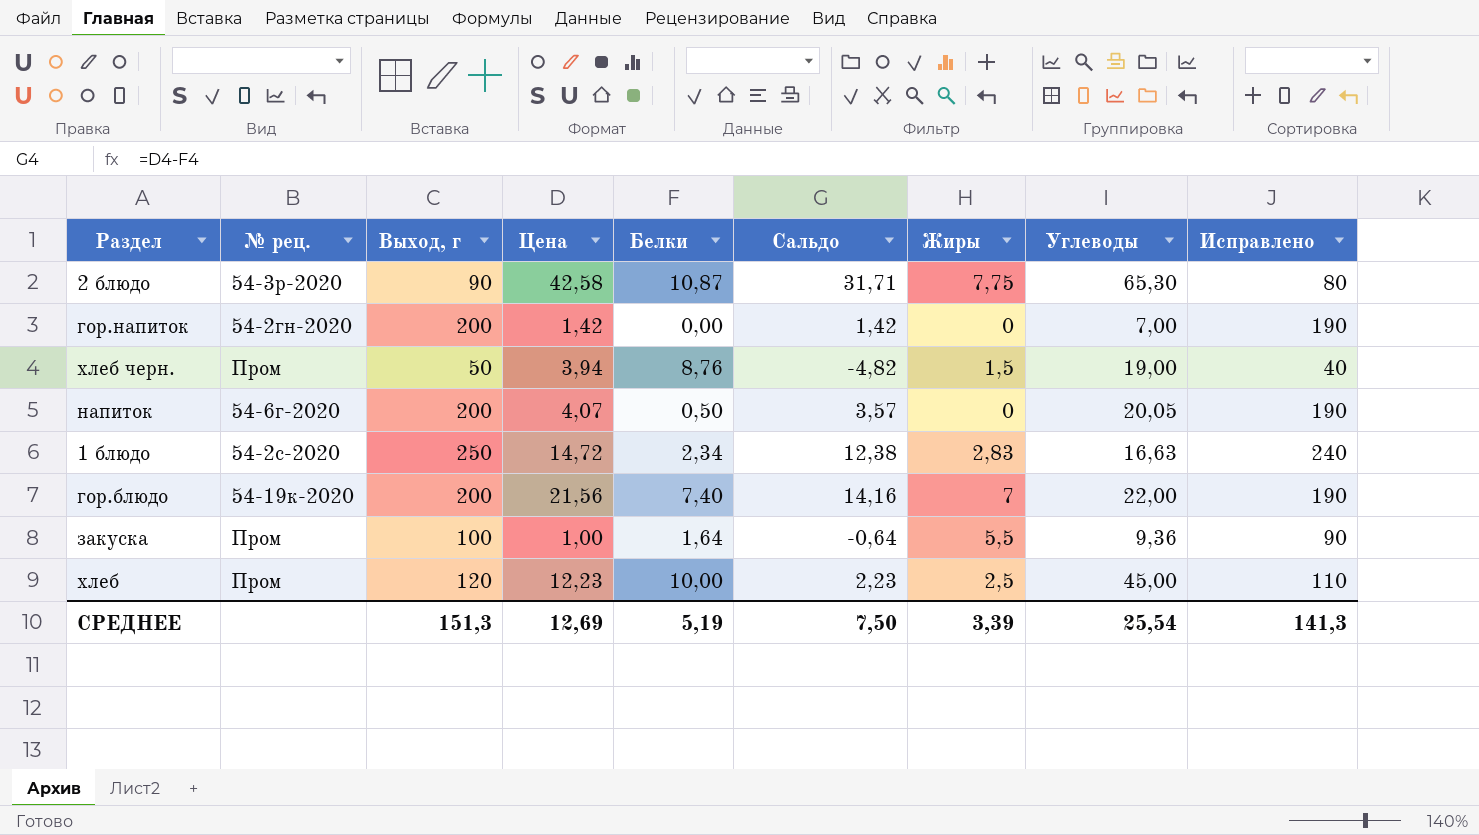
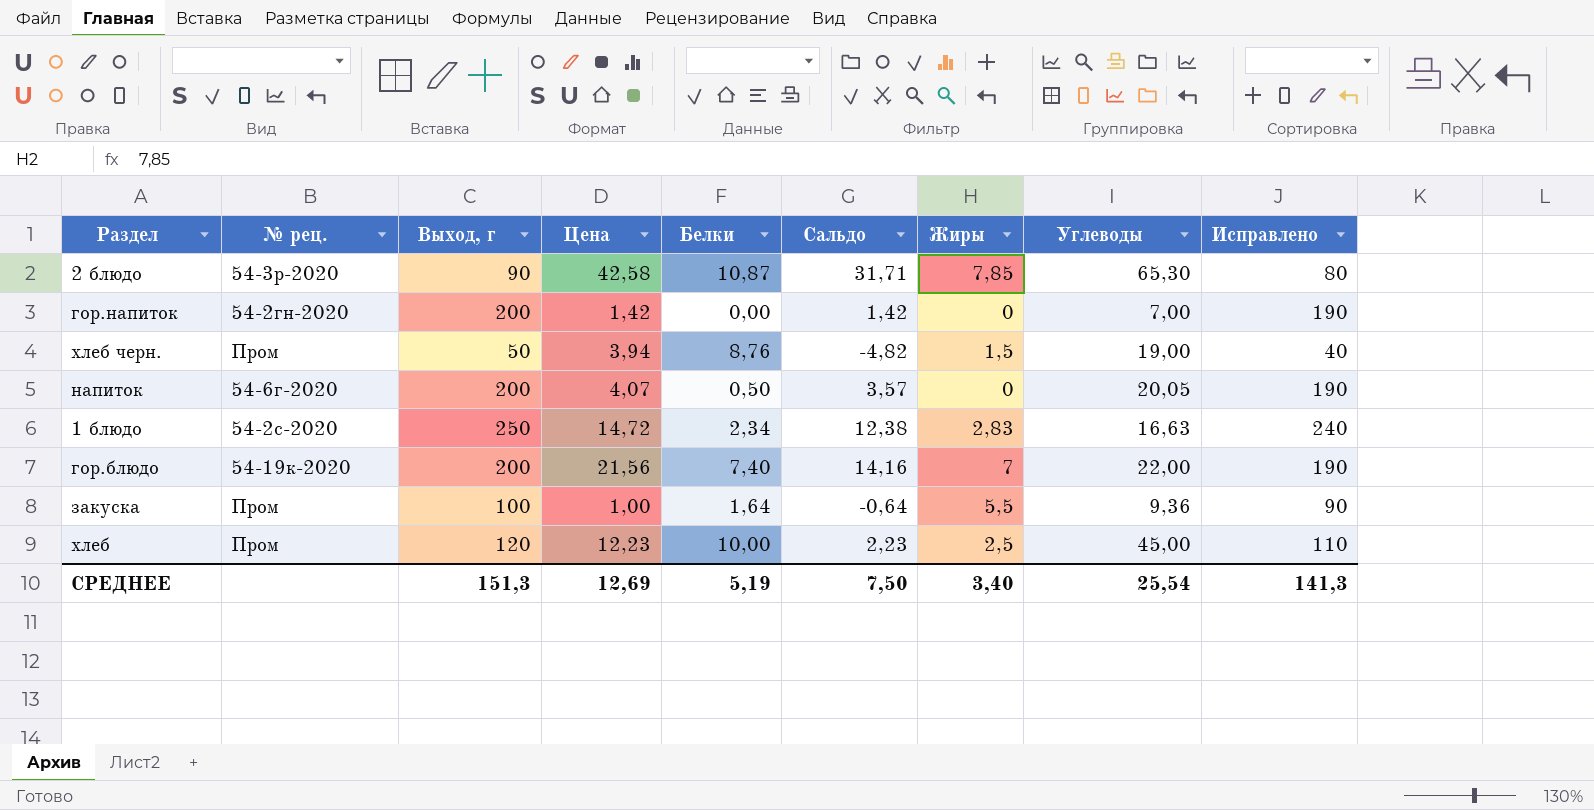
2 блюдо | Жиры: 7,75 -> 7,85
СРЕДНЕЕ | Жиры: 3,39 -> 3,40

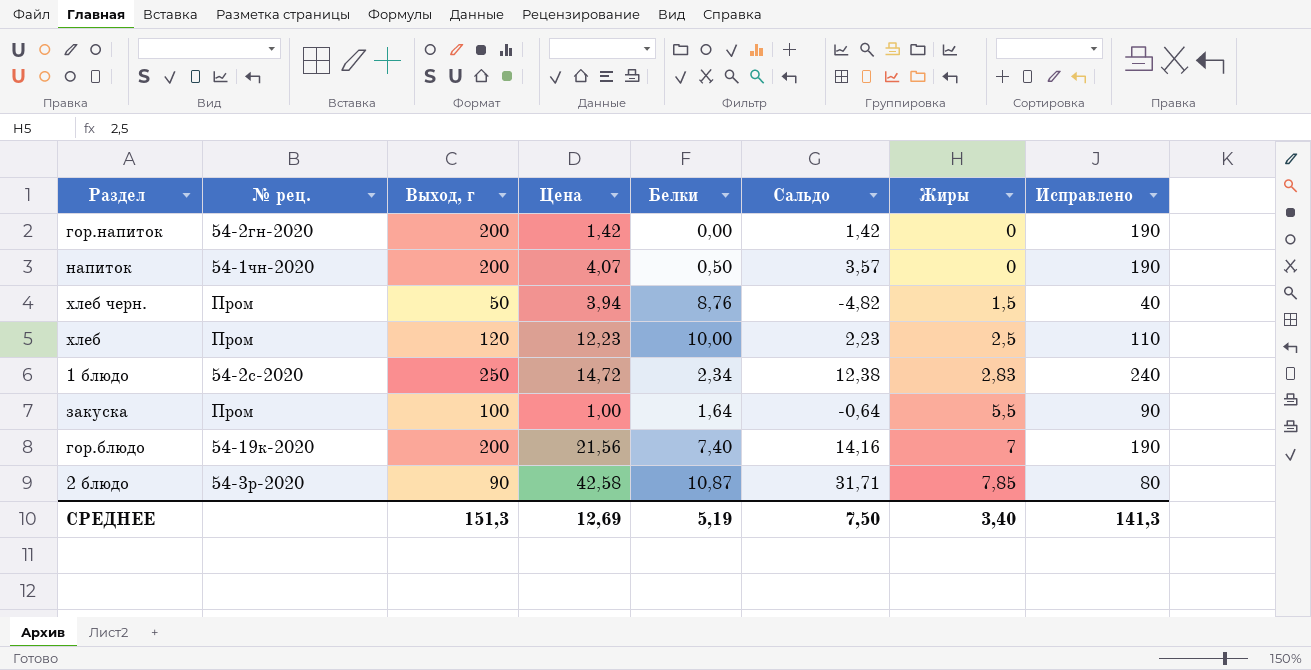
row order: none -> Жиры ascending
column Углеводы | position: 8 -> none
напиток | № рец.: 54-6г-2020 -> 54-1чн-2020

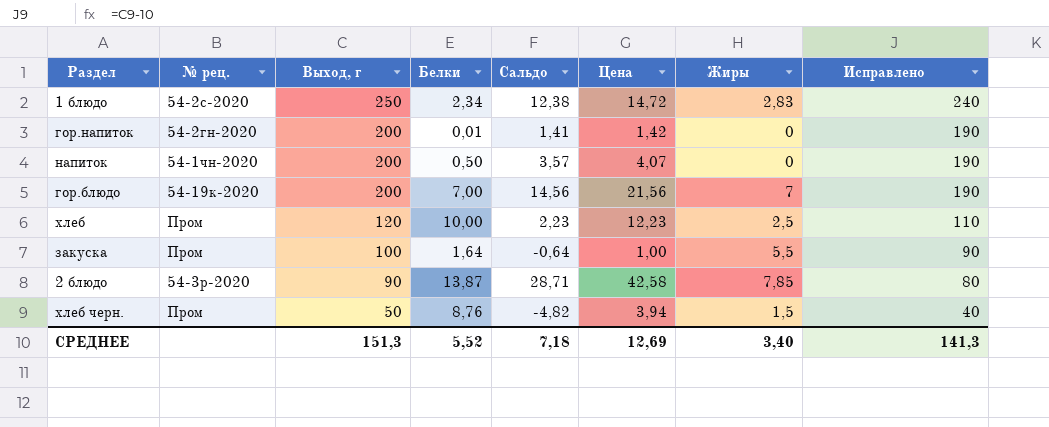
row order: Жиры ascending -> Выход, г descending
column Цена | position: 4 -> 6
гор.напиток | Белки: 0,00 -> 0,01
гор.напиток | Сальдо: 1,42 -> 1,41
гор.блюдо | Белки: 7,40 -> 7,00
гор.блюдо | Сальдо: 14,16 -> 14,56
2 блюдо | Белки: 10,87 -> 13,87
2 блюдо | Сальдо: 31,71 -> 28,71
СРЕДНЕЕ | Белки: 5,19 -> 5,52
СРЕДНЕЕ | Сальдо: 7,50 -> 7,18

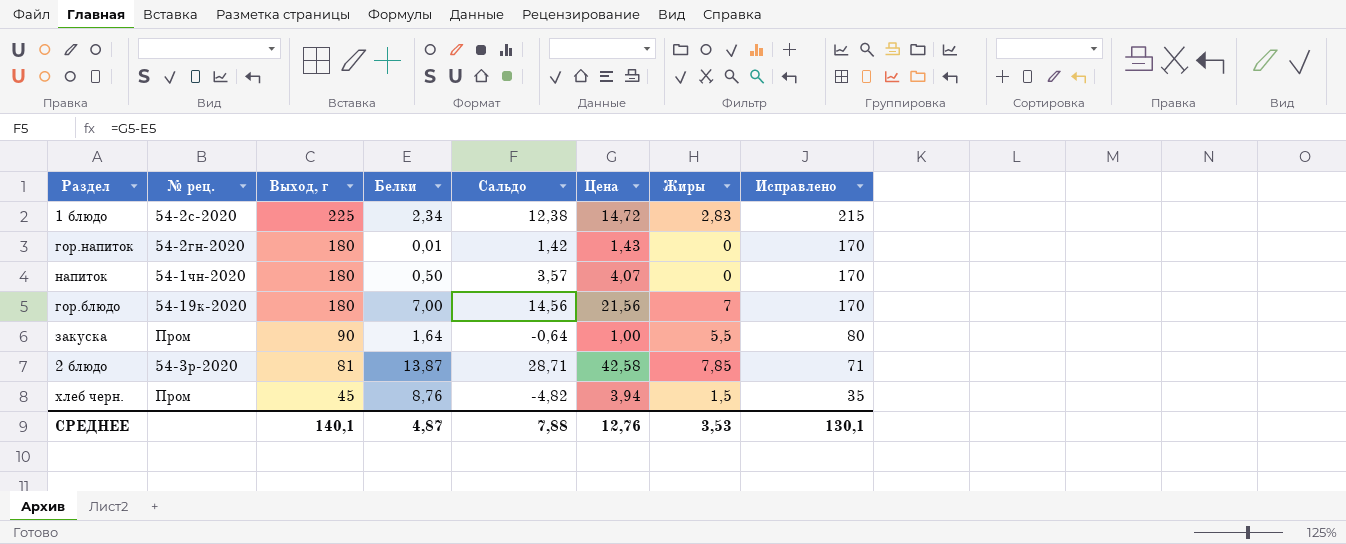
row хлеб: Пром | 120 | 10,00 | 2,23 | 12,23 | 2,5 | 110 -> none
1 блюдо | Выход, г: 250 -> 225
1 блюдо | Исправлено: 240 -> 215
гор.напиток | Выход, г: 200 -> 180
гор.напиток | Сальдо: 1,41 -> 1,42
гор.напиток | Цена: 1,42 -> 1,43
гор.напиток | Исправлено: 190 -> 170
напиток | Выход, г: 200 -> 180
напиток | Исправлено: 190 -> 170
гор.блюдо | Выход, г: 200 -> 180
гор.блюдо | Исправлено: 190 -> 170
закуска | Выход, г: 100 -> 90
закуска | Исправлено: 90 -> 80
2 блюдо | Выход, г: 90 -> 81
2 блюдо | Исправлено: 80 -> 71
хлеб черн. | Выход, г: 50 -> 45
хлеб черн. | Исправлено: 40 -> 35
СРЕДНЕЕ | Выход, г: 151,3 -> 140,1
СРЕДНЕЕ | Белки: 5,52 -> 4,87
СРЕДНЕЕ | Сальдо: 7,18 -> 7,88
СРЕДНЕЕ | Цена: 12,69 -> 12,76
СРЕДНЕЕ | Жиры: 3,40 -> 3,53
СРЕДНЕЕ | Исправлено: 141,3 -> 130,1

